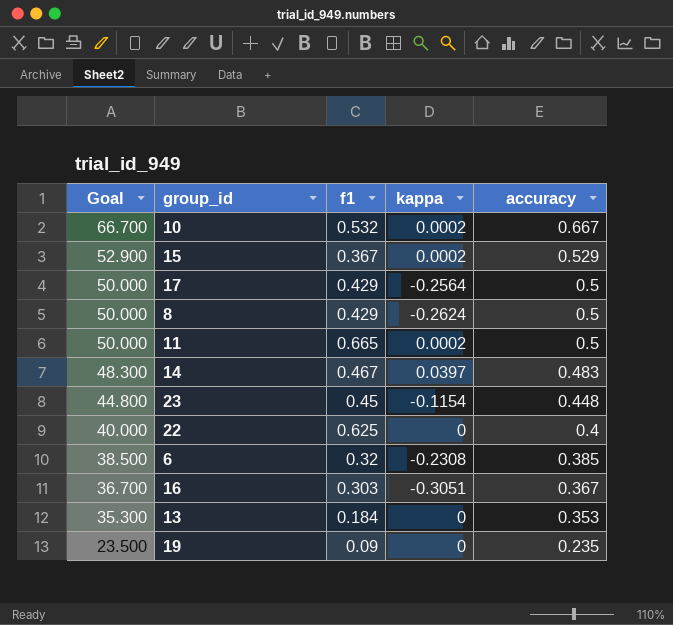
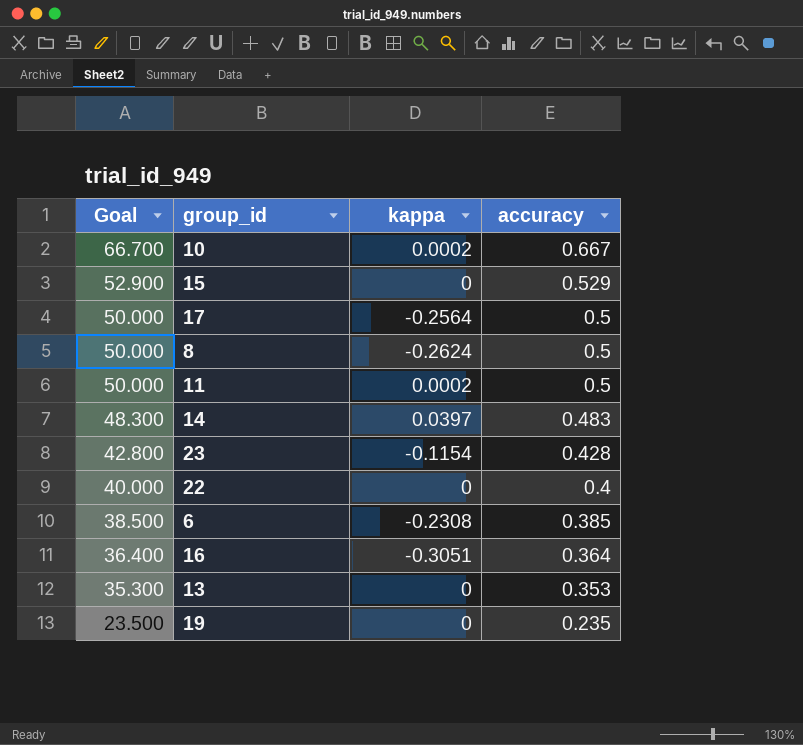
column f1 | position: 3 -> none
15 | kappa: 0.0002 -> 0
23 | Goal: 44.800 -> 42.800
23 | accuracy: 0.448 -> 0.428
16 | Goal: 36.700 -> 36.400
16 | accuracy: 0.367 -> 0.364

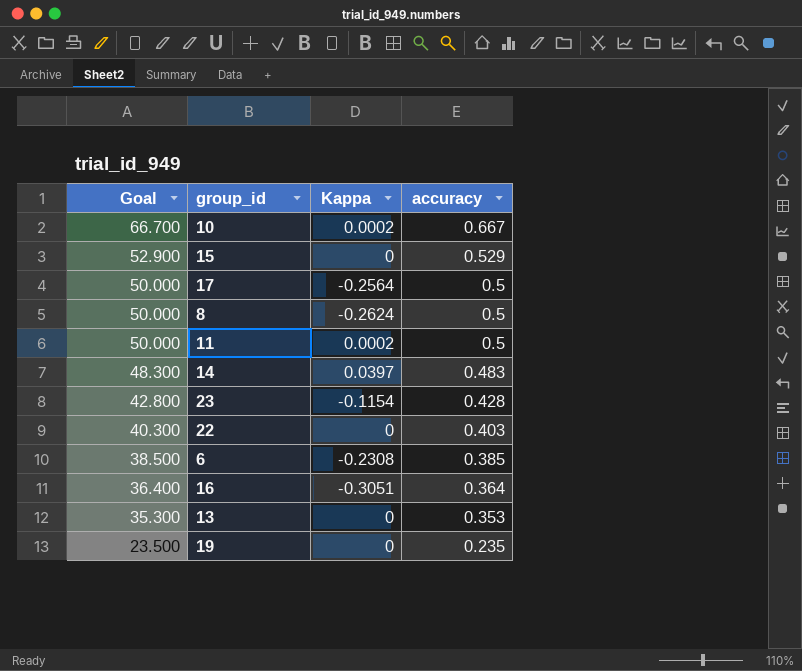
column name: kappa -> Kappa
22 | Goal: 40.000 -> 40.300
22 | accuracy: 0.4 -> 0.403

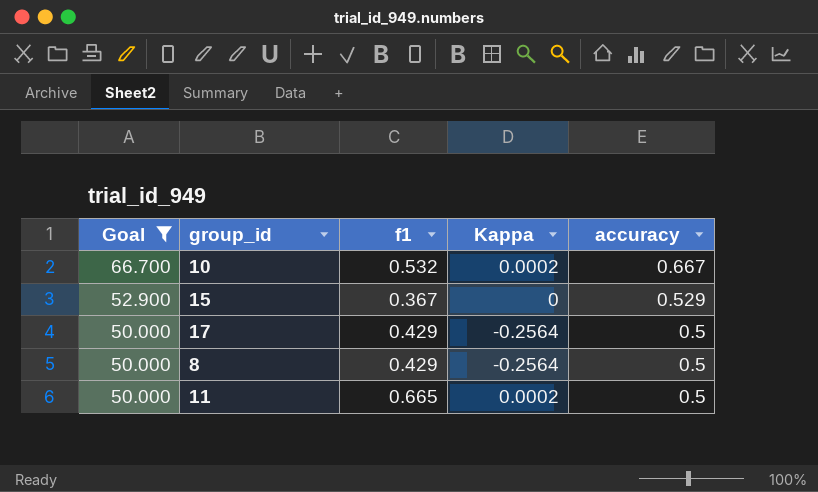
filter: none -> Goal >= 50.000
column f1 | position: none -> 3
8 | Kappa: -0.2624 -> -0.2564

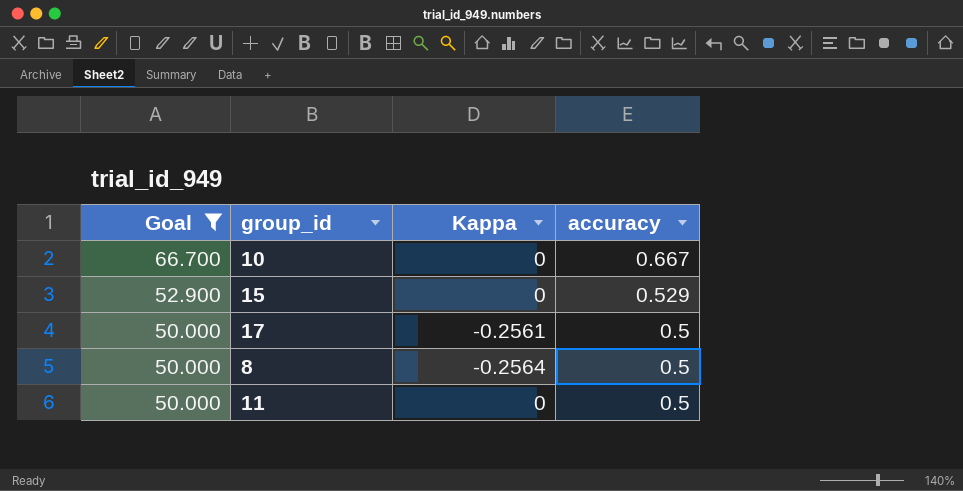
column f1 | position: 3 -> none
10 | Kappa: 0.0002 -> 0
17 | Kappa: -0.2564 -> -0.2561
11 | Kappa: 0.0002 -> 0

